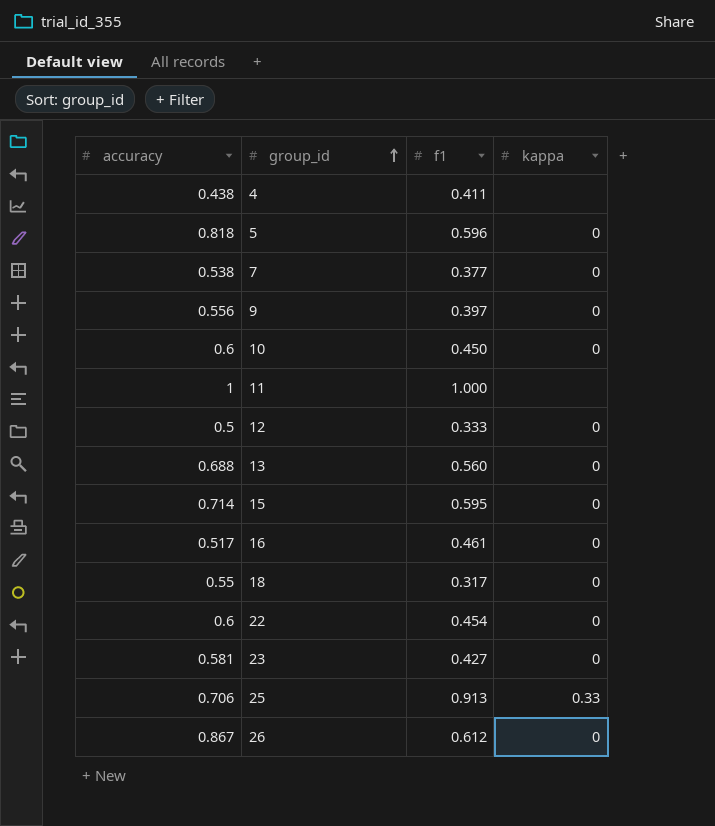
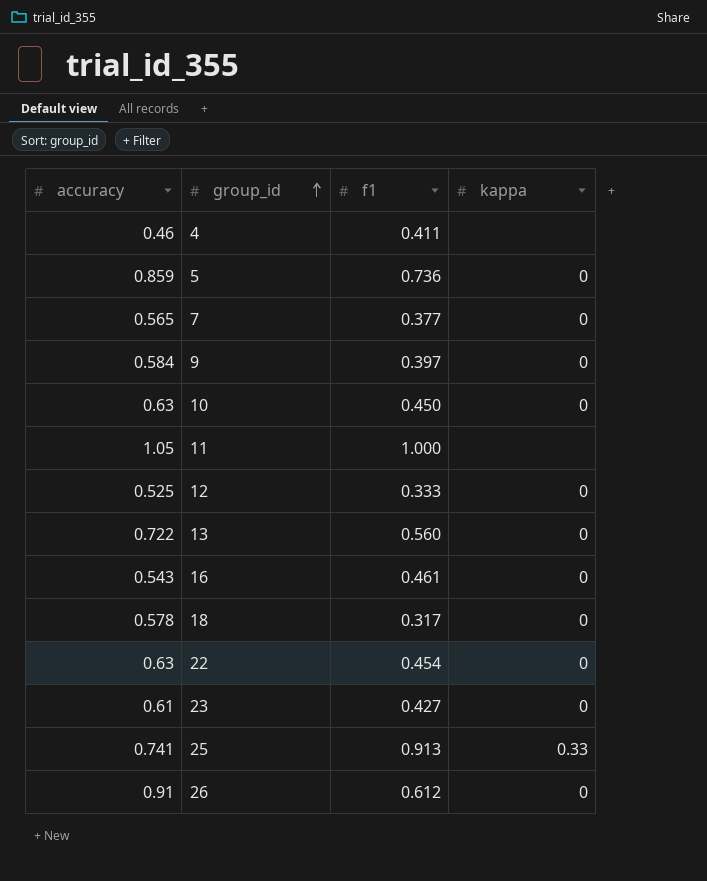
row 15: 0.714 | 0.595 | 0 -> none
4 | accuracy: 0.438 -> 0.46
5 | accuracy: 0.818 -> 0.859
5 | f1: 0.596 -> 0.736
7 | accuracy: 0.538 -> 0.565
9 | accuracy: 0.556 -> 0.584
10 | accuracy: 0.6 -> 0.63
11 | accuracy: 1 -> 1.05
12 | accuracy: 0.5 -> 0.525
13 | accuracy: 0.688 -> 0.722
16 | accuracy: 0.517 -> 0.543
18 | accuracy: 0.55 -> 0.578
22 | accuracy: 0.6 -> 0.63
23 | accuracy: 0.581 -> 0.61
25 | accuracy: 0.706 -> 0.741
26 | accuracy: 0.867 -> 0.91

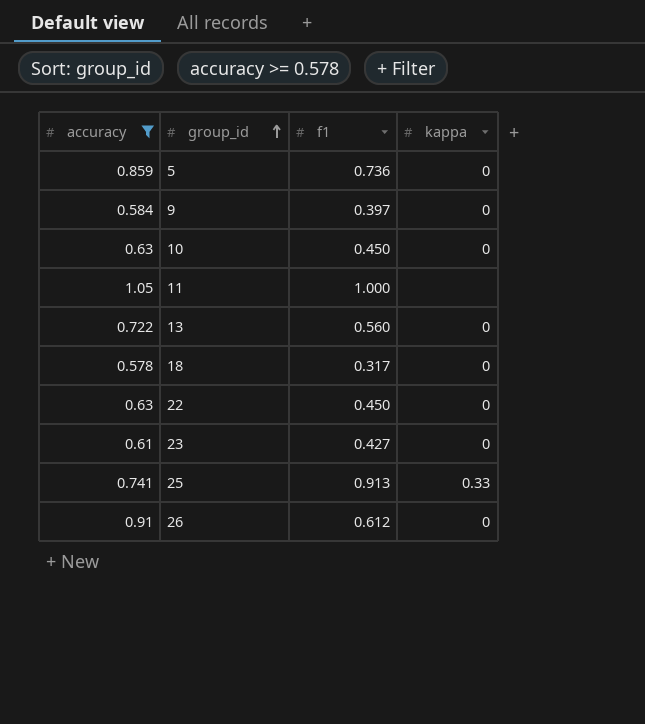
filter: none -> accuracy >= 0.578
22 | f1: 0.454 -> 0.450

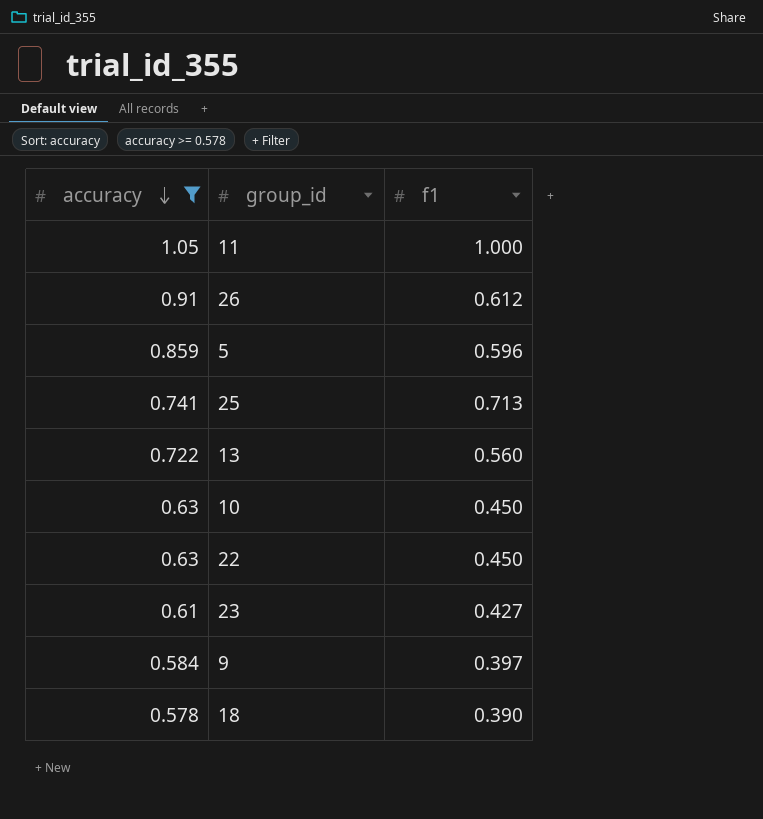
row order: group_id ascending -> accuracy descending
column kappa | position: 4 -> none
5 | f1: 0.736 -> 0.596
25 | f1: 0.913 -> 0.713
18 | f1: 0.317 -> 0.390

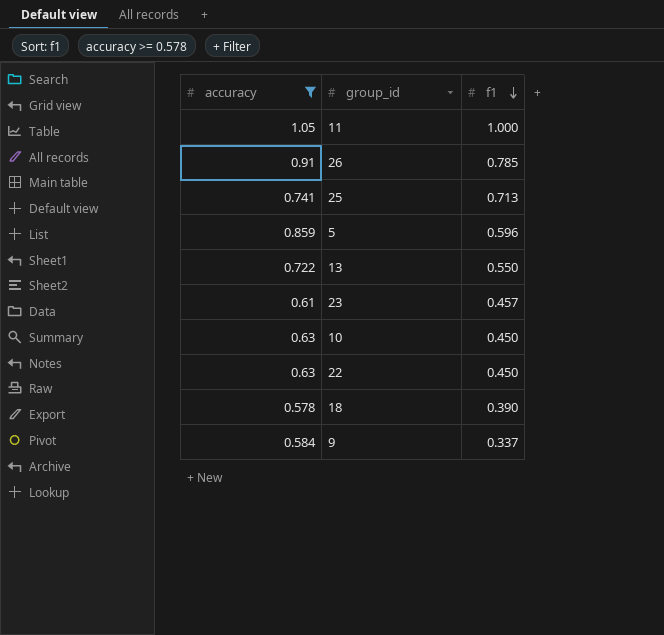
row order: accuracy descending -> f1 descending
26 | f1: 0.612 -> 0.785
13 | f1: 0.560 -> 0.550
23 | f1: 0.427 -> 0.457
9 | f1: 0.397 -> 0.337

